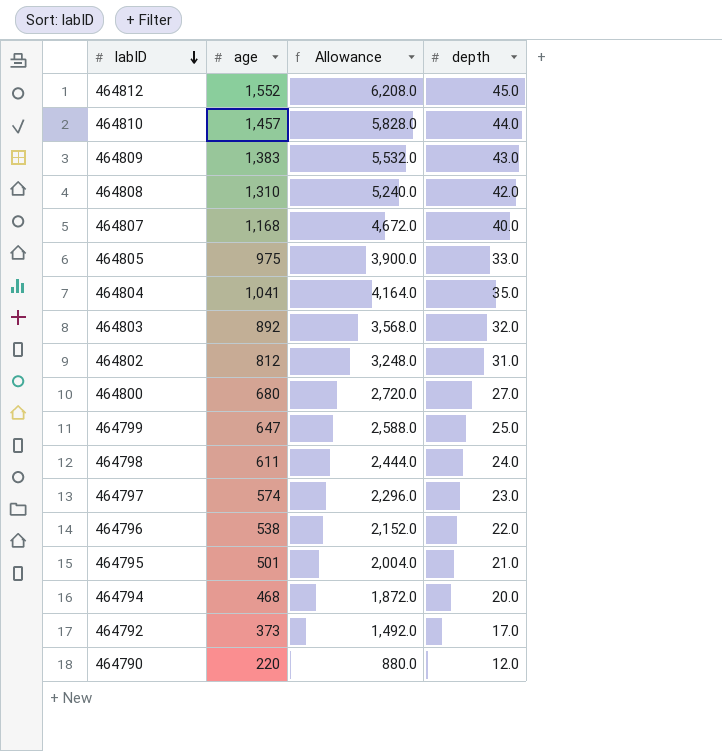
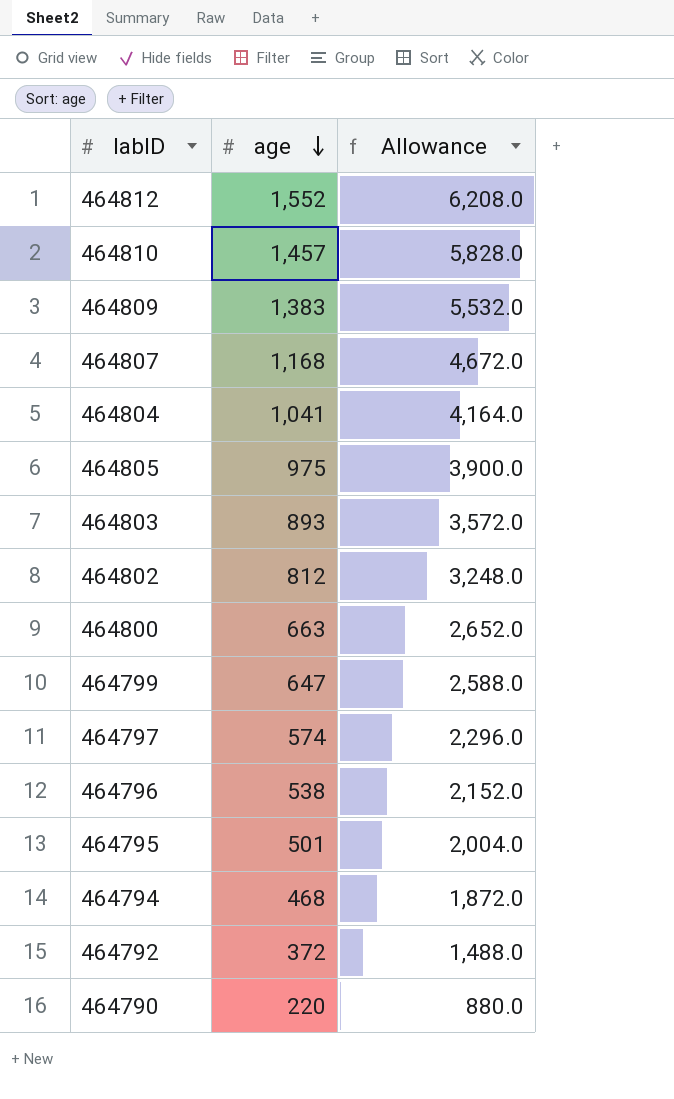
row order: labID descending -> age descending
column depth | position: 4 -> none
row 464808: 1,310 | 5,240.0 | 42.0 -> none
row 464798: 611 | 2,444.0 | 24.0 -> none
464803 | age: 892 -> 893
464803 | Allowance: 3,568.0 -> 3,572.0
464800 | age: 680 -> 663
464800 | Allowance: 2,720.0 -> 2,652.0
464792 | age: 373 -> 372
464792 | Allowance: 1,492.0 -> 1,488.0

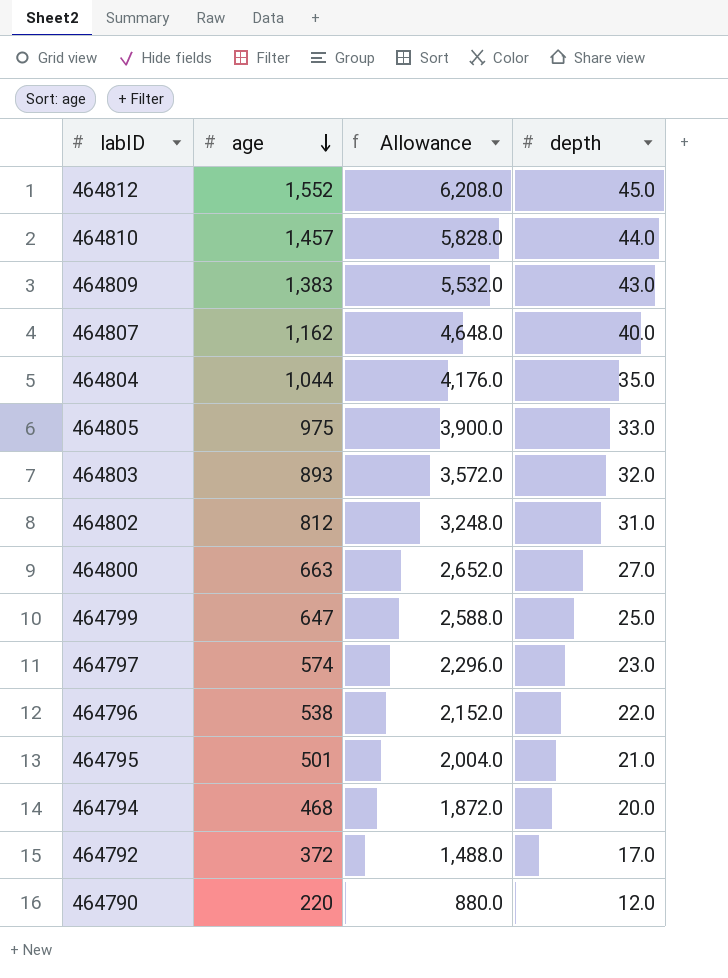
column depth | position: none -> 4
464807 | age: 1,168 -> 1,162
464807 | Allowance: 4,672.0 -> 4,648.0
464804 | age: 1,041 -> 1,044
464804 | Allowance: 4,164.0 -> 4,176.0

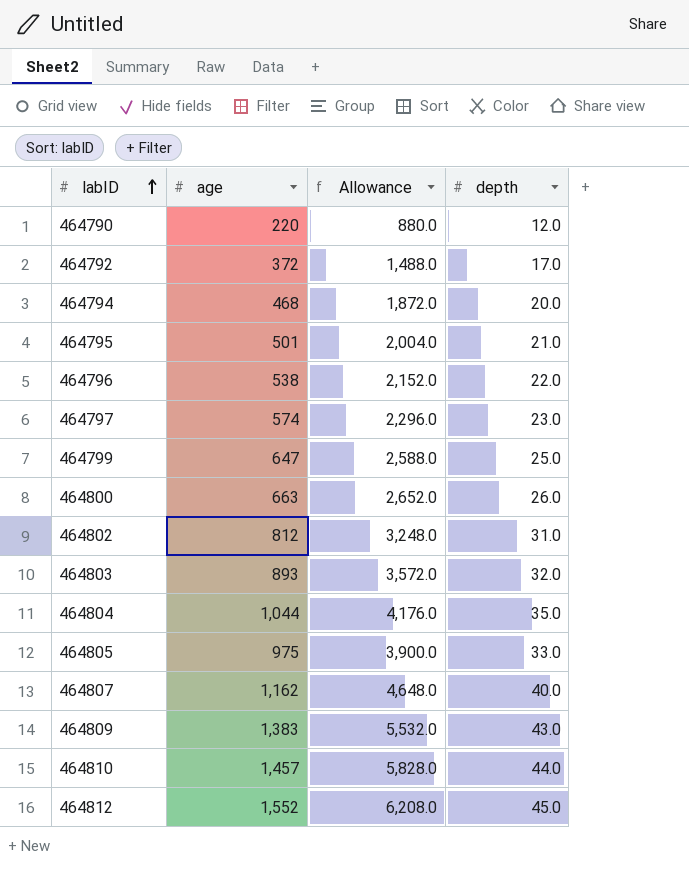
row order: age descending -> labID ascending
464800 | depth: 27.0 -> 26.0

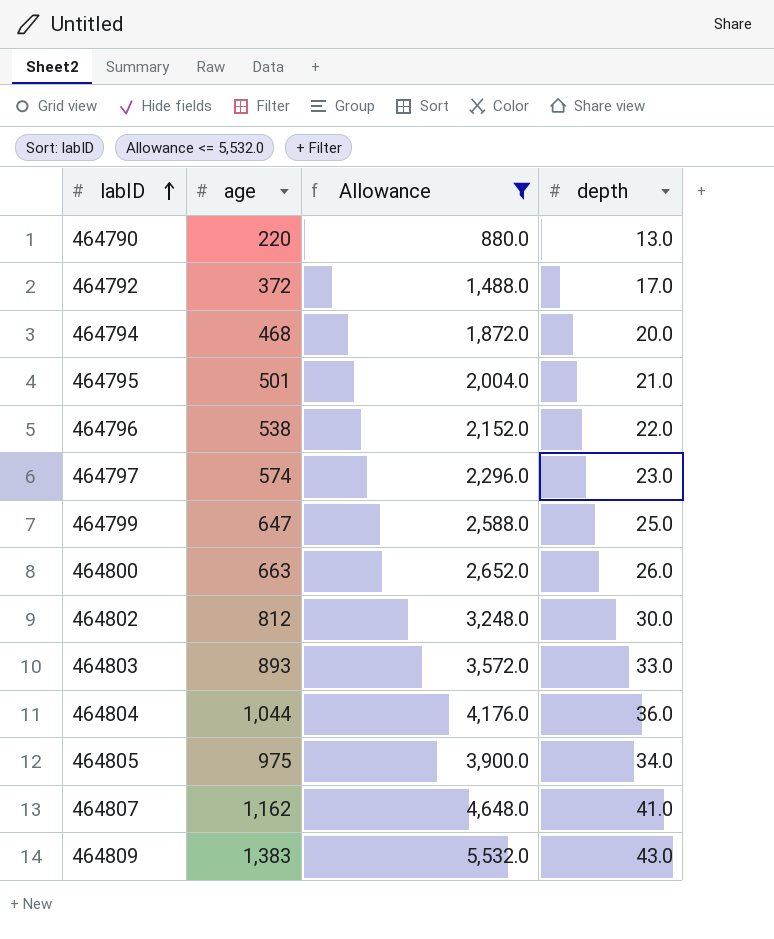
filter: none -> Allowance <= 5,532.0
464790 | depth: 12.0 -> 13.0
464802 | depth: 31.0 -> 30.0
464803 | depth: 32.0 -> 33.0
464804 | depth: 35.0 -> 36.0
464805 | depth: 33.0 -> 34.0
464807 | depth: 40.0 -> 41.0

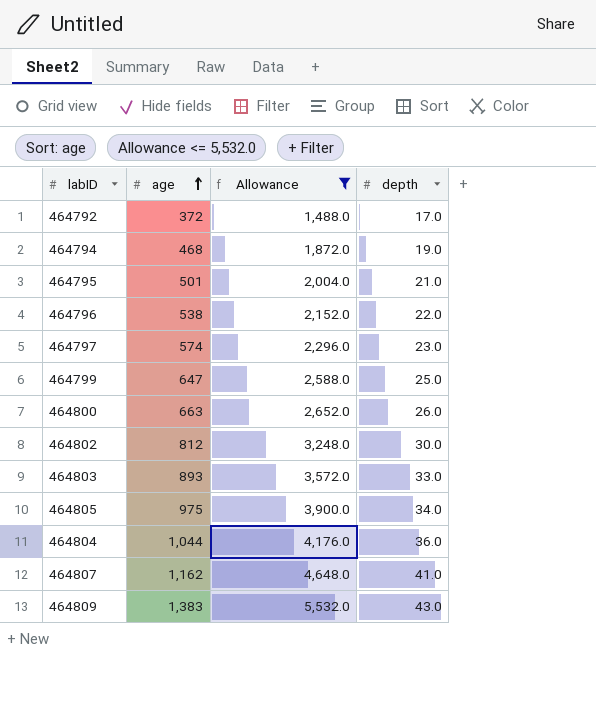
row order: labID ascending -> age ascending
row 464790: 220 | 880.0 | 13.0 -> none
464794 | depth: 20.0 -> 19.0

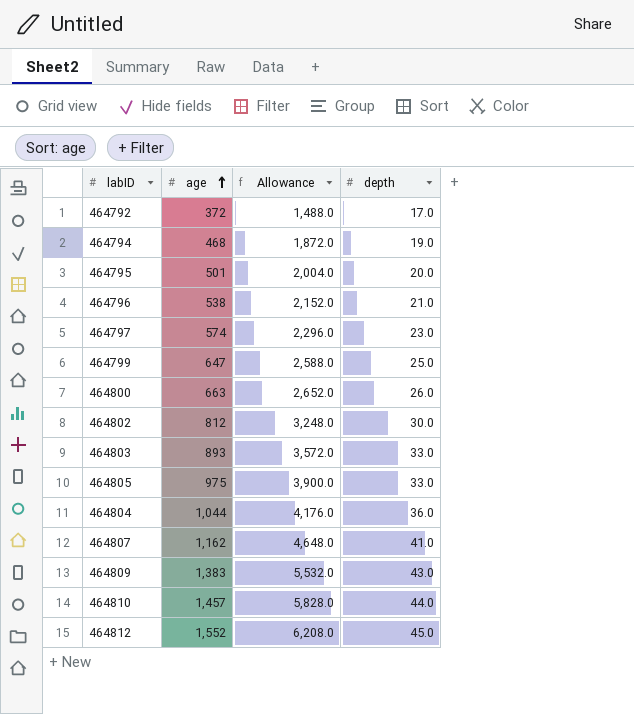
filter: Allowance <= 5,532.0 -> none
464795 | depth: 21.0 -> 20.0
464796 | depth: 22.0 -> 21.0
464805 | depth: 34.0 -> 33.0

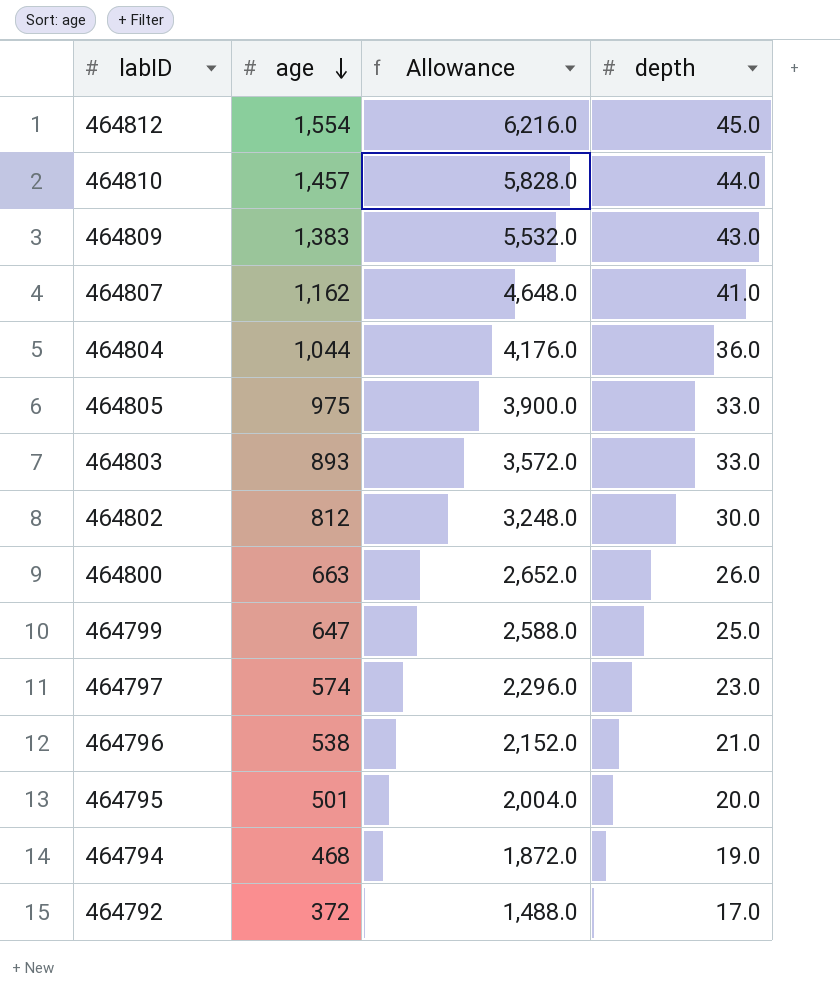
row order: age ascending -> age descending
464812 | age: 1,552 -> 1,554
464812 | Allowance: 6,208.0 -> 6,216.0

